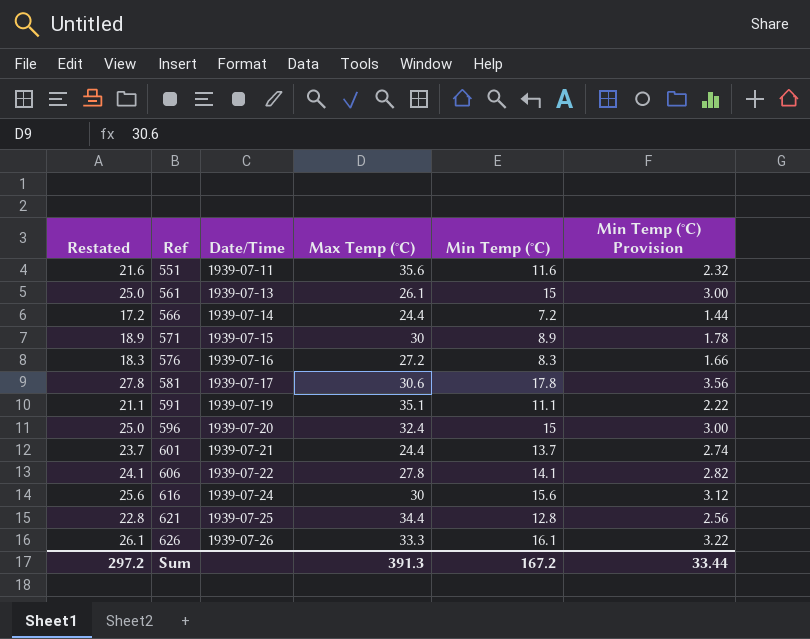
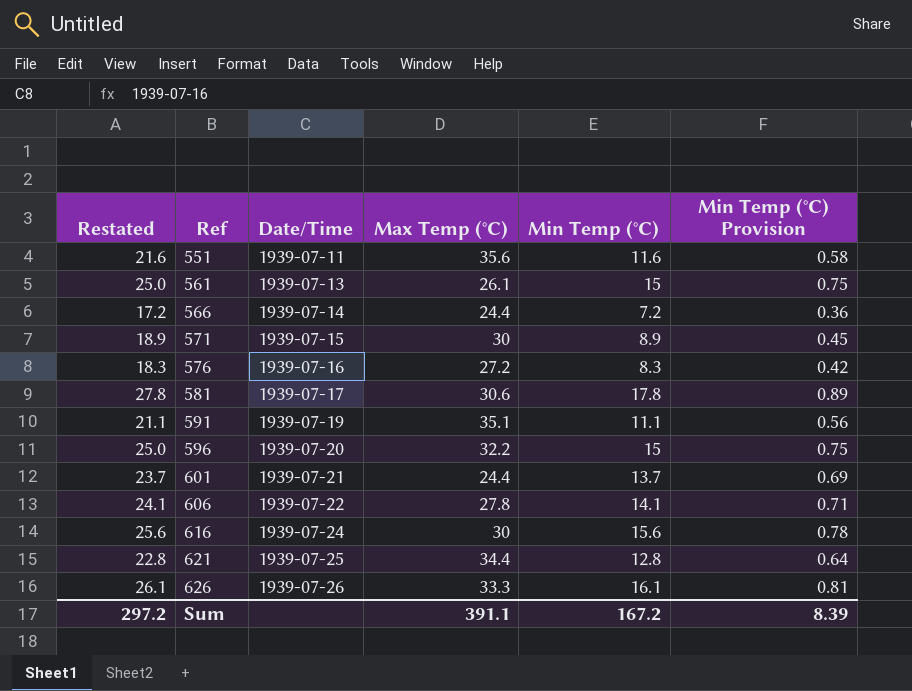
column Min Temp (°C) Provision | formula: [Min Temp (°C)] * 0.2 -> [Min Temp (°C)] * 0.05
596 | Max Temp (°C): 32.4 -> 32.2
Sum | Max Temp (°C): 391.3 -> 391.1
Sum | Min Temp (°C) Provision: 33.44 -> 8.39

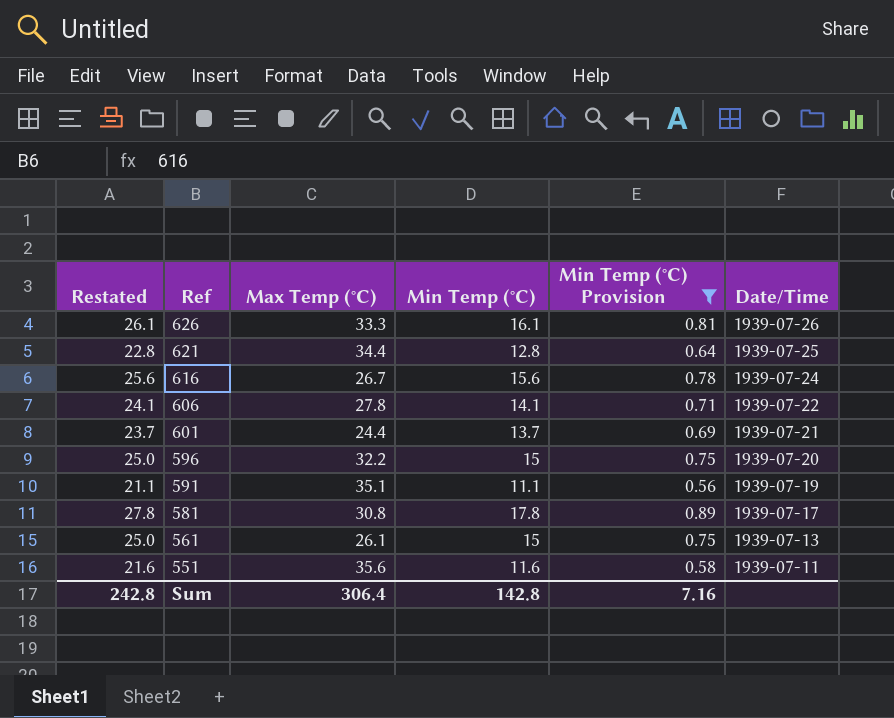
filter: none -> Min Temp (°C) Provision >= 0.56
row order: Ref ascending -> Ref descending
column Date/Time | position: 3 -> 6
616 | Max Temp (°C): 30 -> 26.7
581 | Max Temp (°C): 30.6 -> 30.8
Sum | Restated: 297.2 -> 242.8
Sum | Max Temp (°C): 391.1 -> 306.4
Sum | Min Temp (°C): 167.2 -> 142.8
Sum | Min Temp (°C) Provision: 8.39 -> 7.16

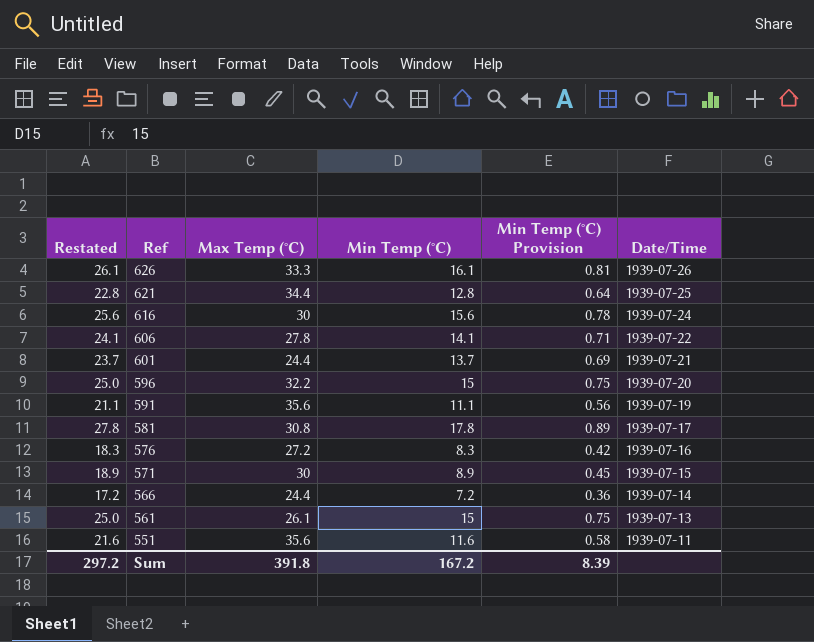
filter: Min Temp (°C) Provision >= 0.56 -> none
616 | Max Temp (°C): 26.7 -> 30
591 | Max Temp (°C): 35.1 -> 35.6
Sum | Restated: 242.8 -> 297.2
Sum | Max Temp (°C): 306.4 -> 391.8
Sum | Min Temp (°C): 142.8 -> 167.2
Sum | Min Temp (°C) Provision: 7.16 -> 8.39

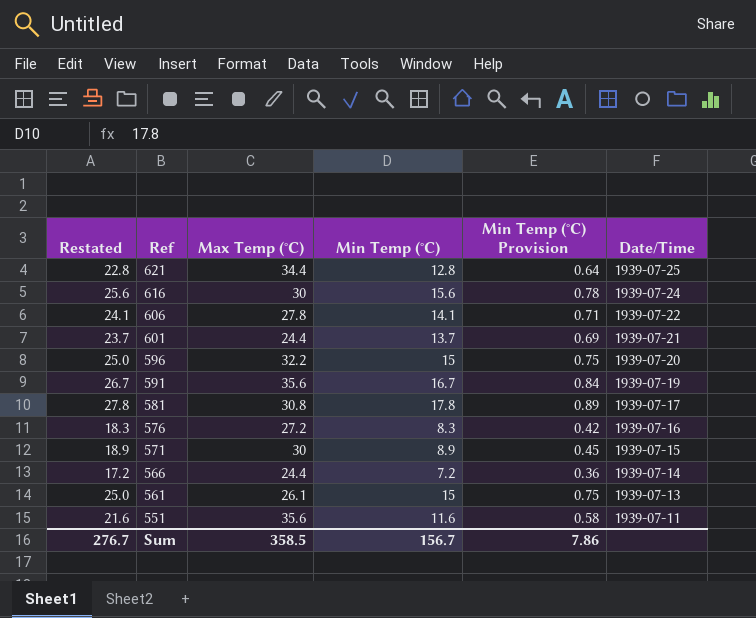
row 626: 26.1 | 33.3 | 16.1 | 0.81 | 1939-07-26 -> none
591 | Restated: 21.1 -> 26.7
591 | Min Temp (°C): 11.1 -> 16.7
591 | Min Temp (°C) Provision: 0.56 -> 0.84
Sum | Restated: 297.2 -> 276.7
Sum | Max Temp (°C): 391.8 -> 358.5
Sum | Min Temp (°C): 167.2 -> 156.7
Sum | Min Temp (°C) Provision: 8.39 -> 7.86

